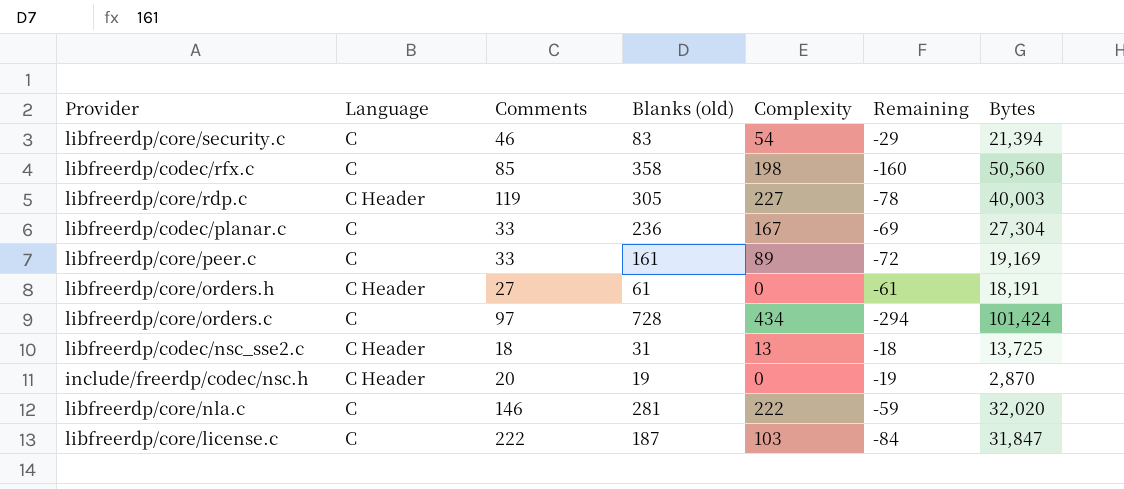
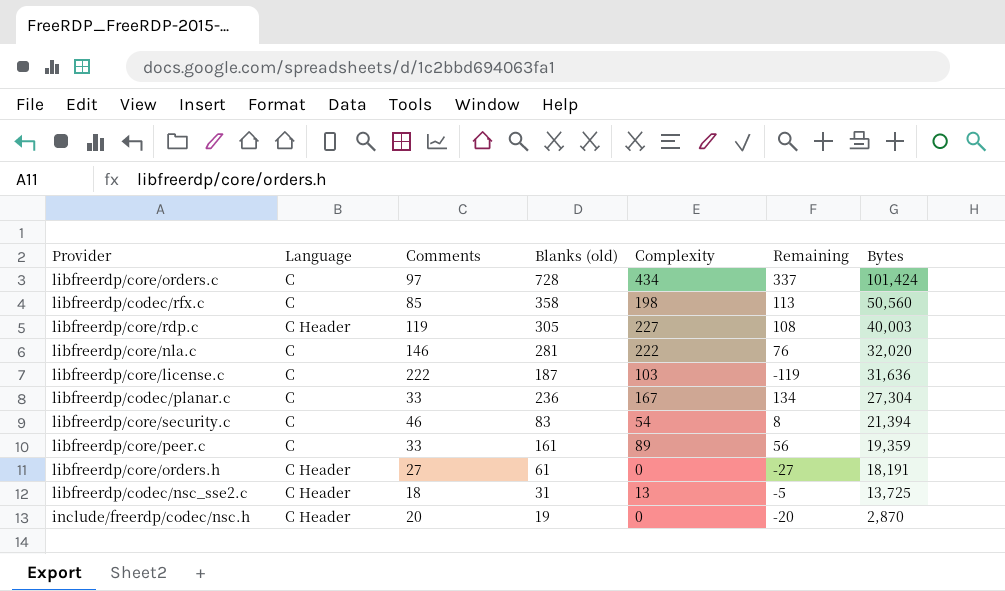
row order: none -> Bytes descending
column Remaining | formula: [Complexity] - [Blanks (old)] -> [Complexity] - [Comments]
libfreerdp/core/license.c | Bytes: 31,847 -> 31,636
libfreerdp/core/peer.c | Bytes: 19,169 -> 19,359

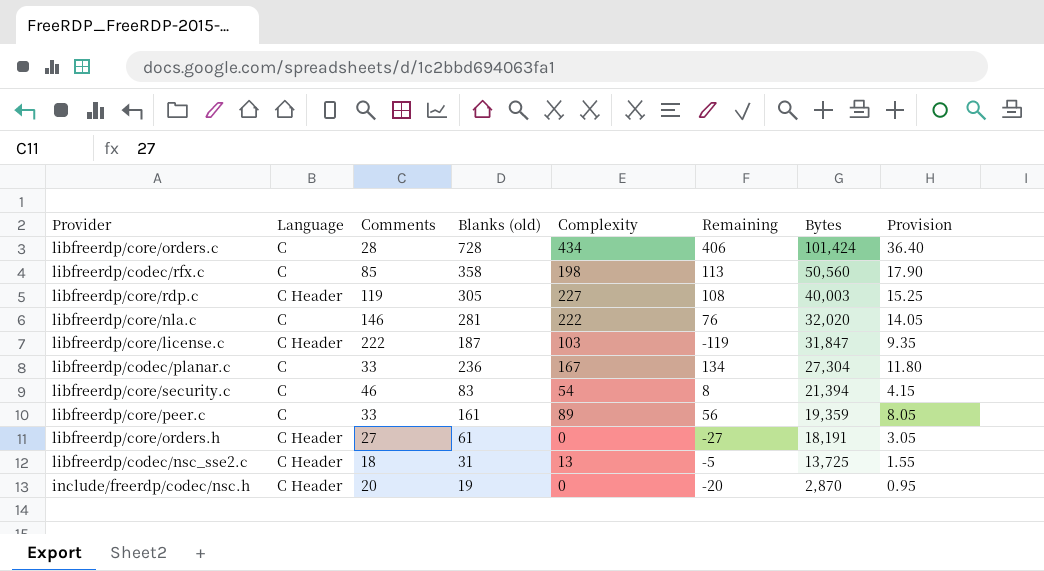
column Provision | formula: none -> [Blanks (old)] * 0.05
libfreerdp/core/orders.c | Comments: 97 -> 28
libfreerdp/core/orders.c | Remaining: 337 -> 406
libfreerdp/core/license.c | Language: C -> C Header
libfreerdp/core/license.c | Bytes: 31,636 -> 31,847

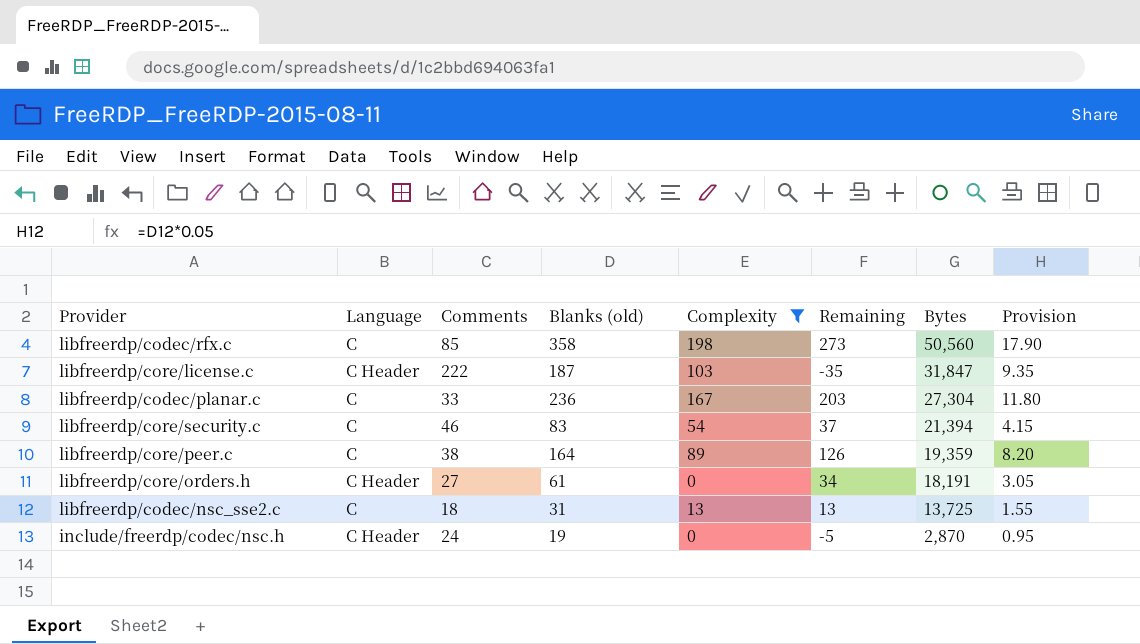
filter: none -> Complexity <= 198
column Remaining | formula: [Complexity] - [Comments] -> [Blanks (old)] - [Comments]
libfreerdp/core/peer.c | Comments: 33 -> 38
libfreerdp/core/peer.c | Blanks (old): 161 -> 164
libfreerdp/core/peer.c | Provision: 8.05 -> 8.20
libfreerdp/codec/nsc_sse2.c | Language: C Header -> C
include/freerdp/codec/nsc.h | Comments: 20 -> 24

